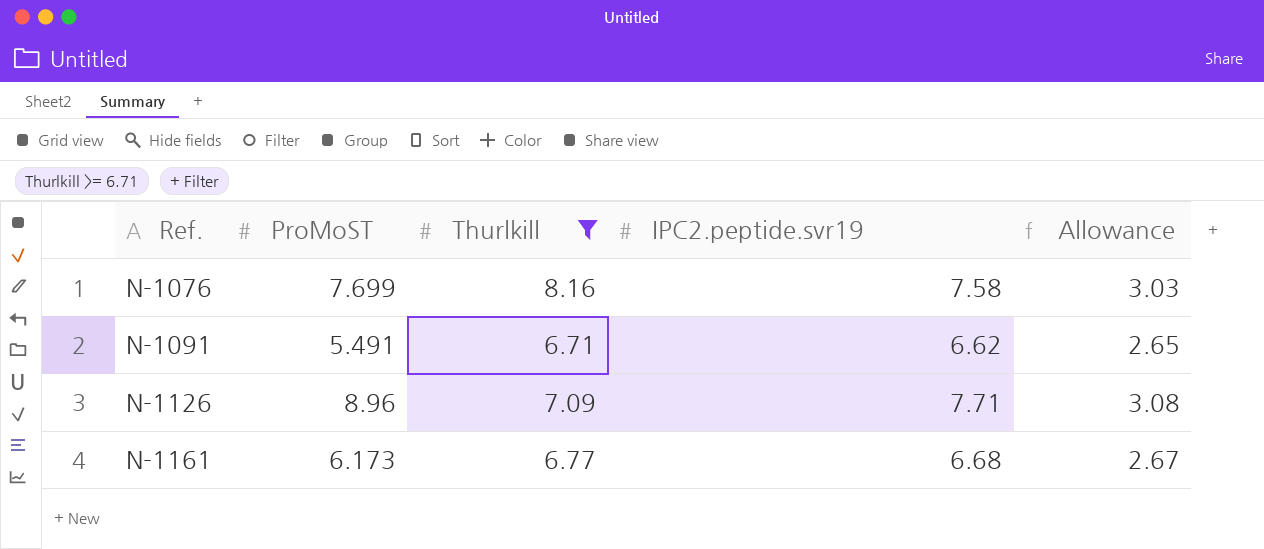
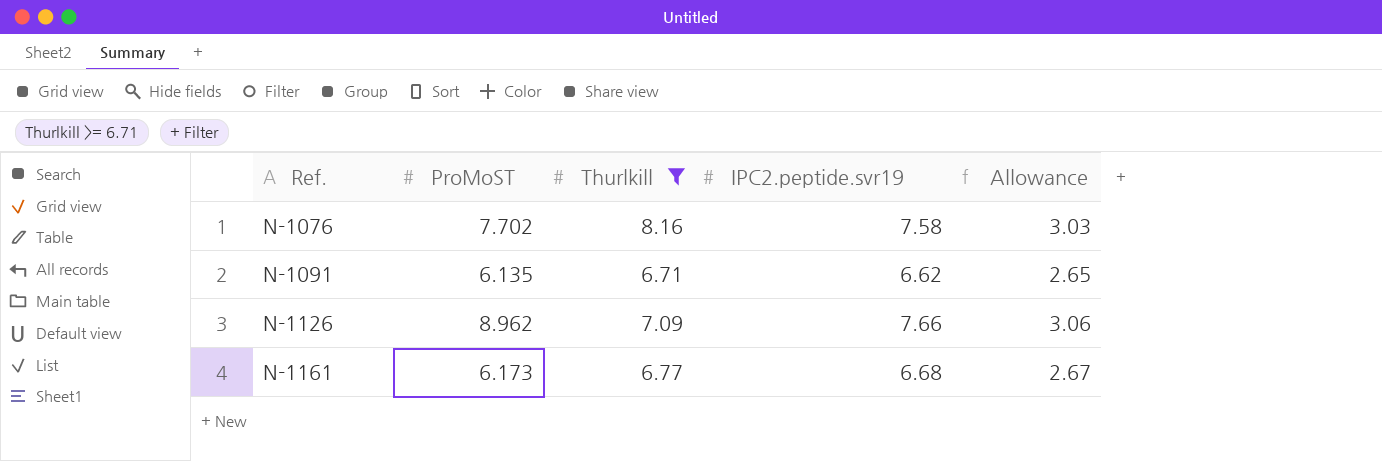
N-1076 | ProMoST: 7.699 -> 7.702
N-1091 | ProMoST: 5.491 -> 6.135
N-1126 | ProMoST: 8.96 -> 8.962
N-1126 | IPC2.peptide.svr19: 7.71 -> 7.66
N-1126 | Allowance: 3.08 -> 3.06

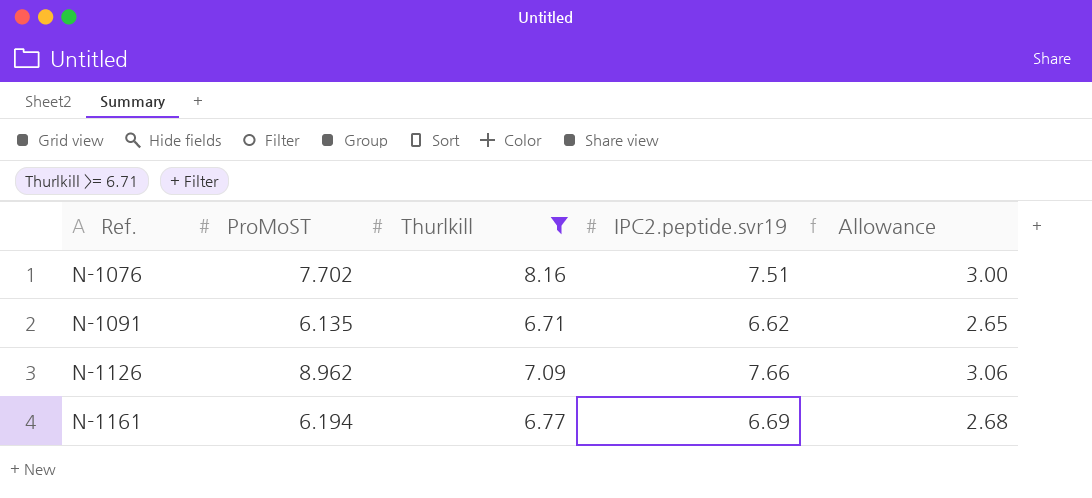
N-1076 | IPC2.peptide.svr19: 7.58 -> 7.51
N-1076 | Allowance: 3.03 -> 3.00
N-1161 | ProMoST: 6.173 -> 6.194
N-1161 | IPC2.peptide.svr19: 6.68 -> 6.69
N-1161 | Allowance: 2.67 -> 2.68

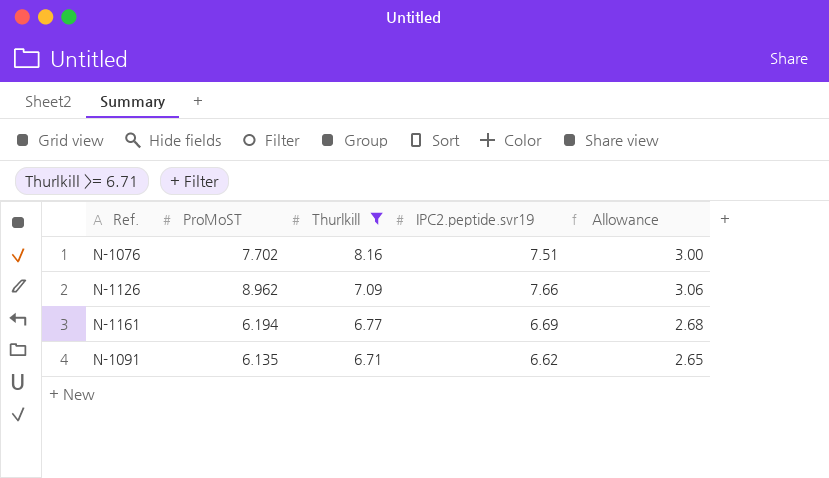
row order: Ref. ascending -> Thurlkill descending

